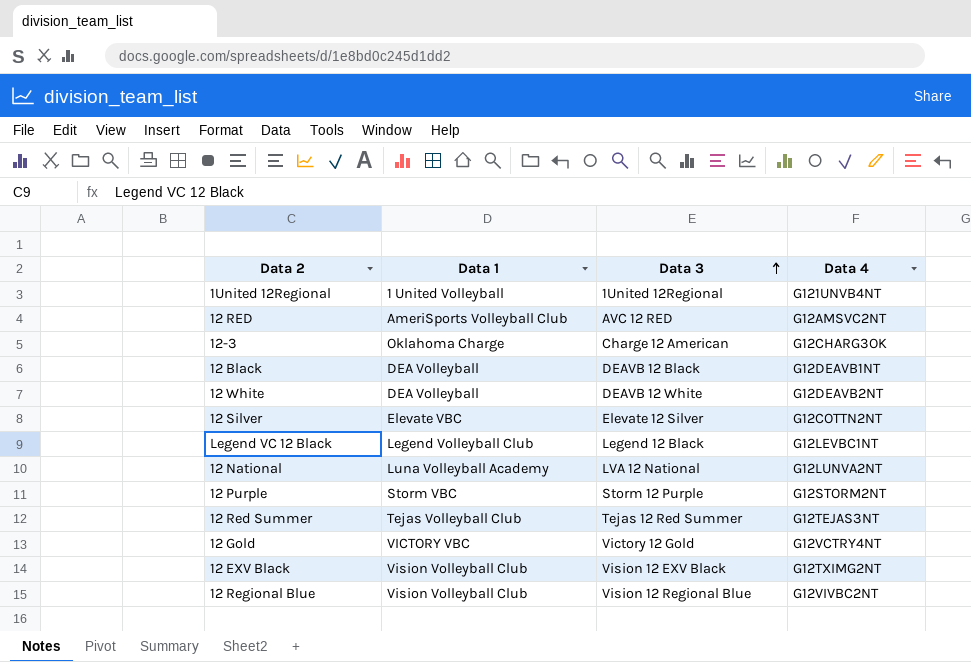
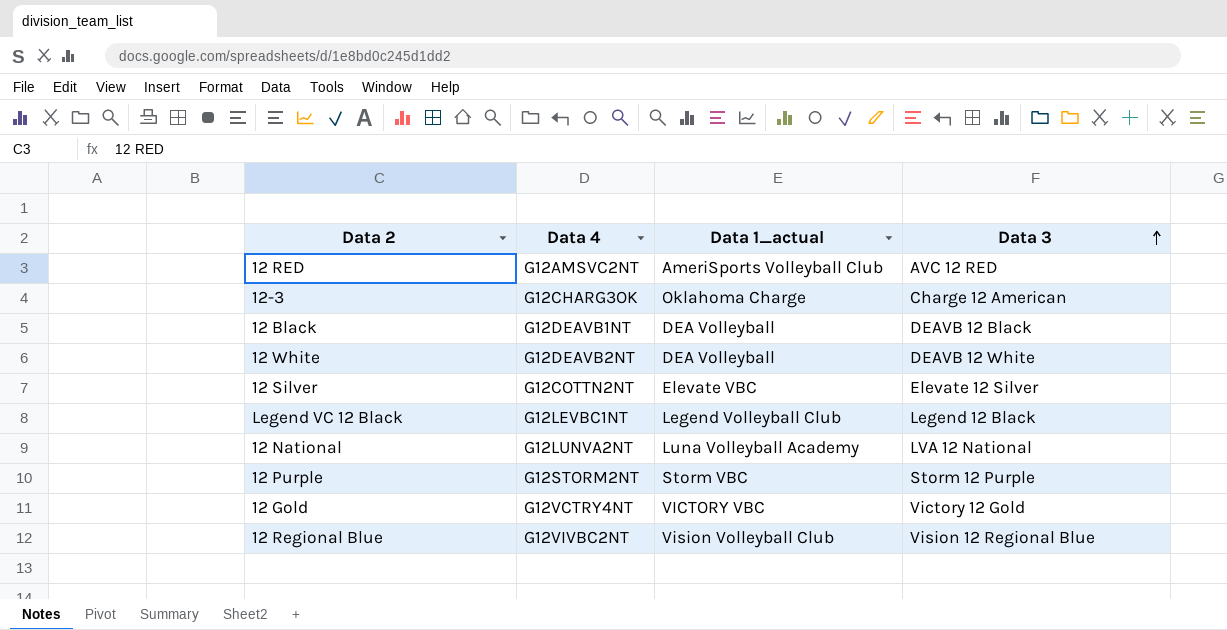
column Data 4 | position: 4 -> 2
column name: Data 1 -> Data 1_actual
row 1United 12Regional: 1 United Volleyball | 1United 12Regional | G121UNVB4NT -> none
row 12 Red Summer: Tejas Volleyball Club | Tejas 12 Red Summer | G12TEJAS3NT -> none
row 12 EXV Black: Vision Volleyball Club | Vision 12 EXV Black | G12TXIMG2NT -> none

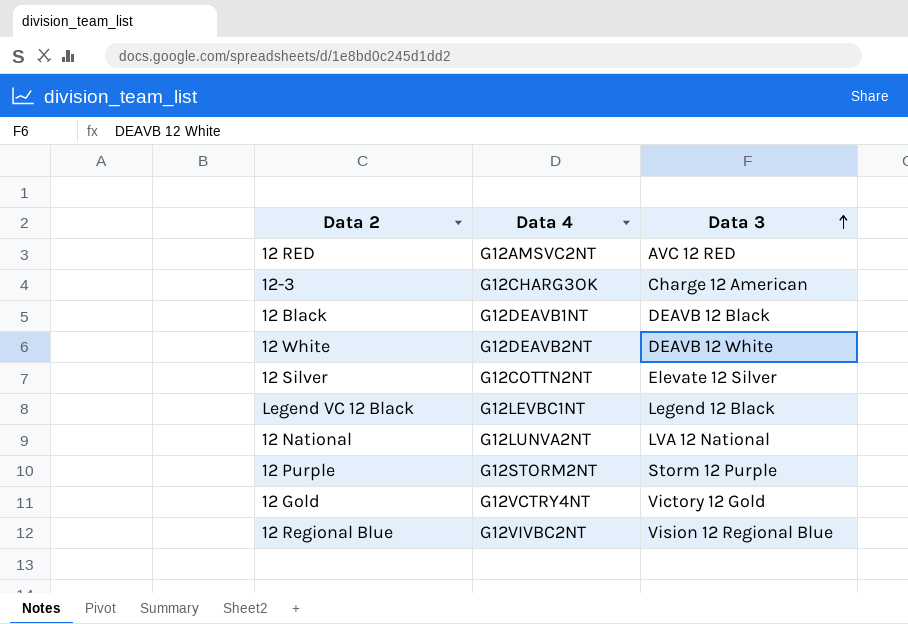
column Data 1_actual | position: 3 -> none

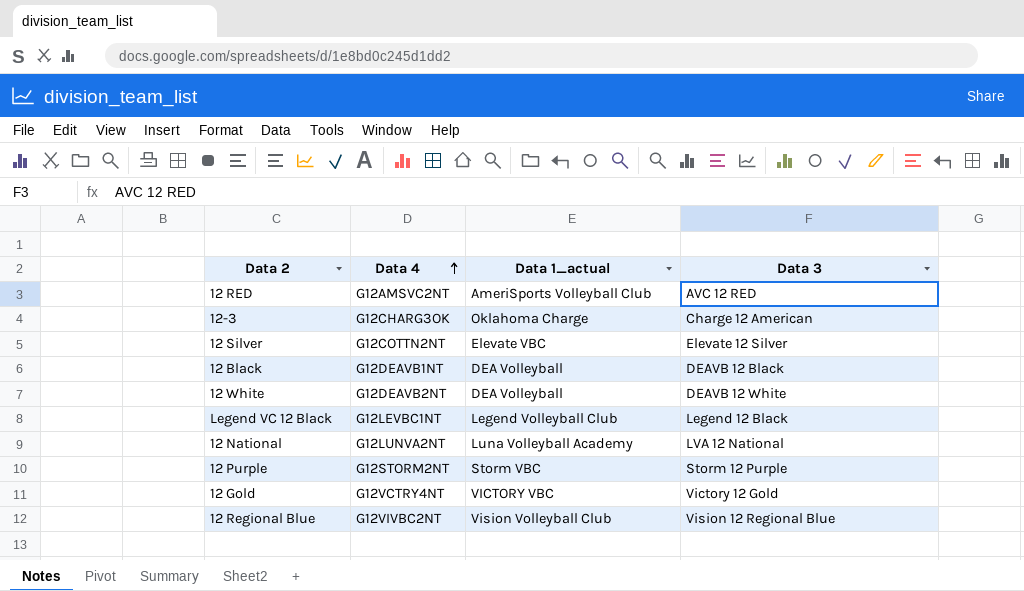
row order: Data 3 ascending -> Data 4 ascending
column Data 1_actual | position: none -> 3

